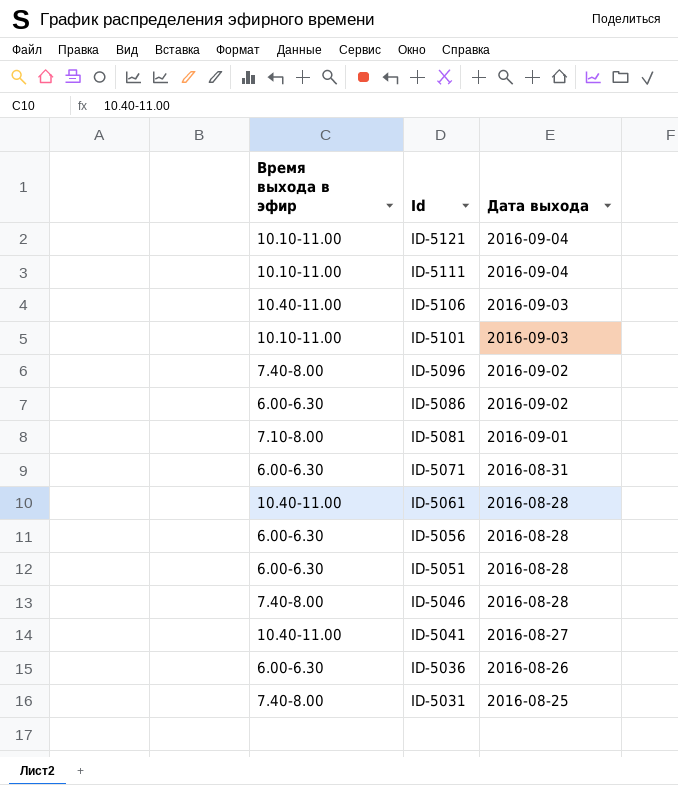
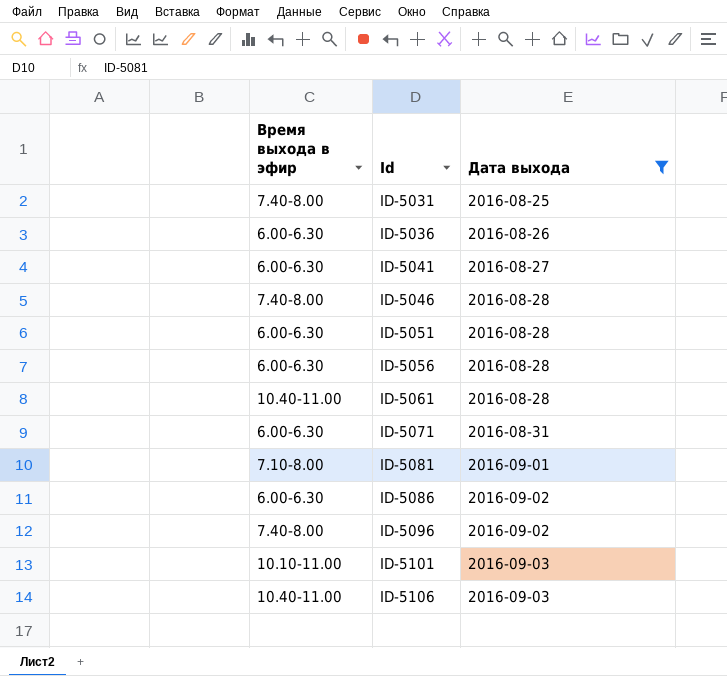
filter: none -> Дата выхода != 2016-09-04
row order: Id descending -> Id ascending
ID-5041 | Время выхода в эфир: 10.40-11.00 -> 6.00-6.30

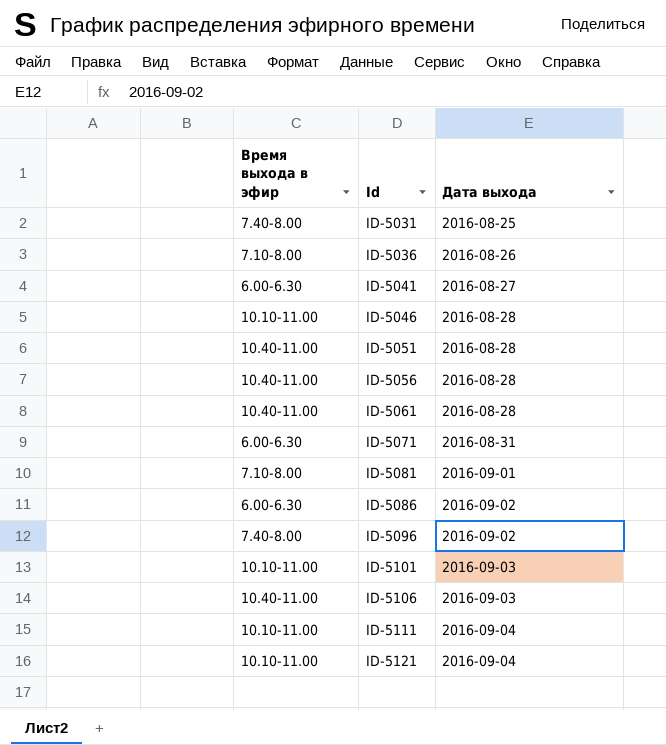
filter: Дата выхода != 2016-09-04 -> none
ID-5036 | Время выхода в эфир: 6.00-6.30 -> 7.10-8.00
ID-5046 | Время выхода в эфир: 7.40-8.00 -> 10.10-11.00
ID-5051 | Время выхода в эфир: 6.00-6.30 -> 10.40-11.00
ID-5056 | Время выхода в эфир: 6.00-6.30 -> 10.40-11.00

